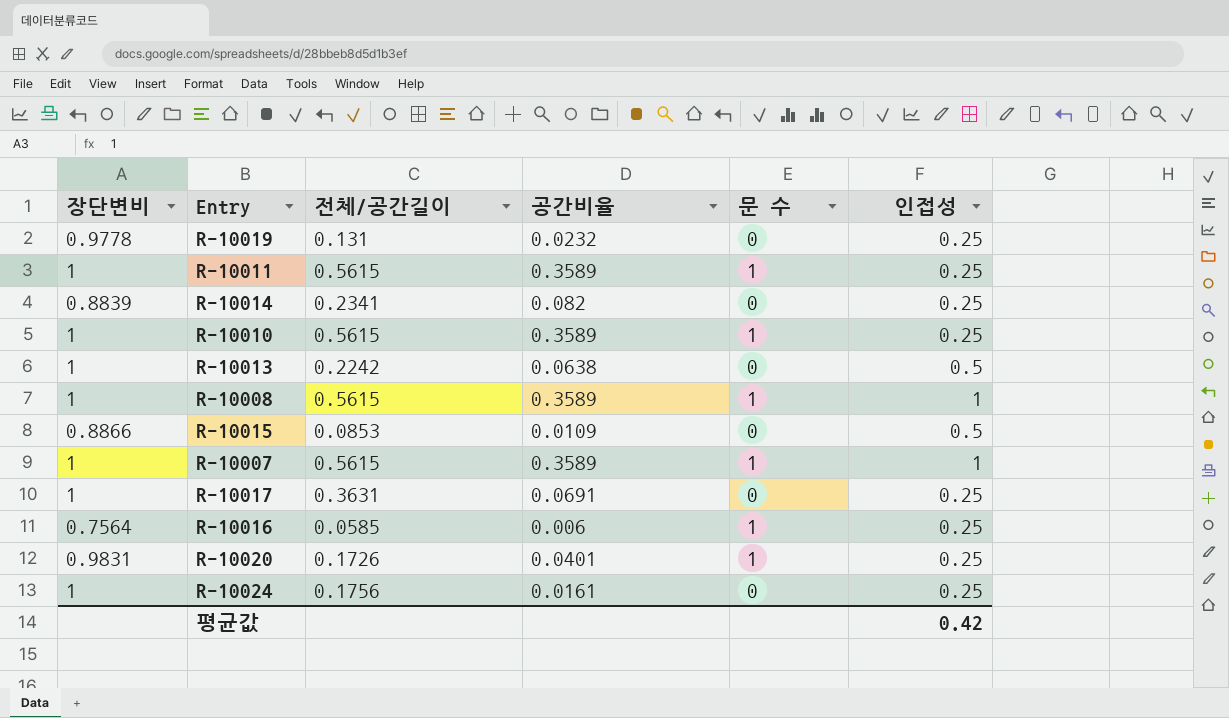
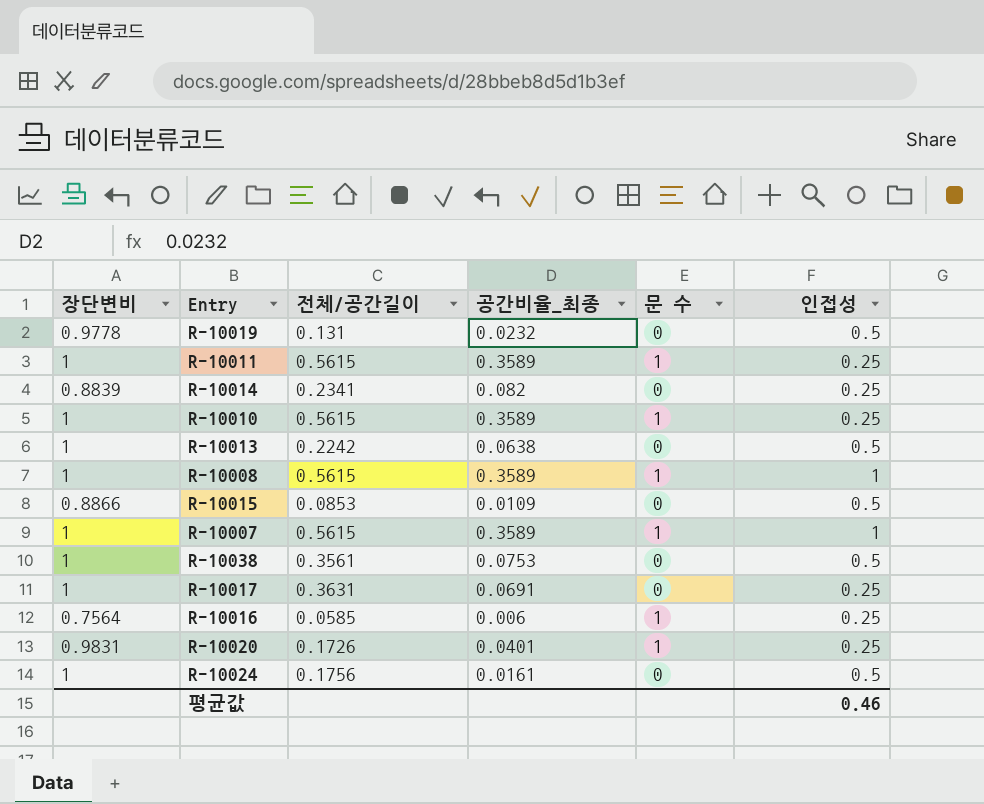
column name: 공간비율 -> 공간비율_최종
R-10019 | 인접성: 0.25 -> 0.5
row R-10038: none -> 1 | 0.3561 | 0.0753 | 0 | 0.5
R-10024 | 인접성: 0.25 -> 0.5
평균값 | 인접성: 0.42 -> 0.46

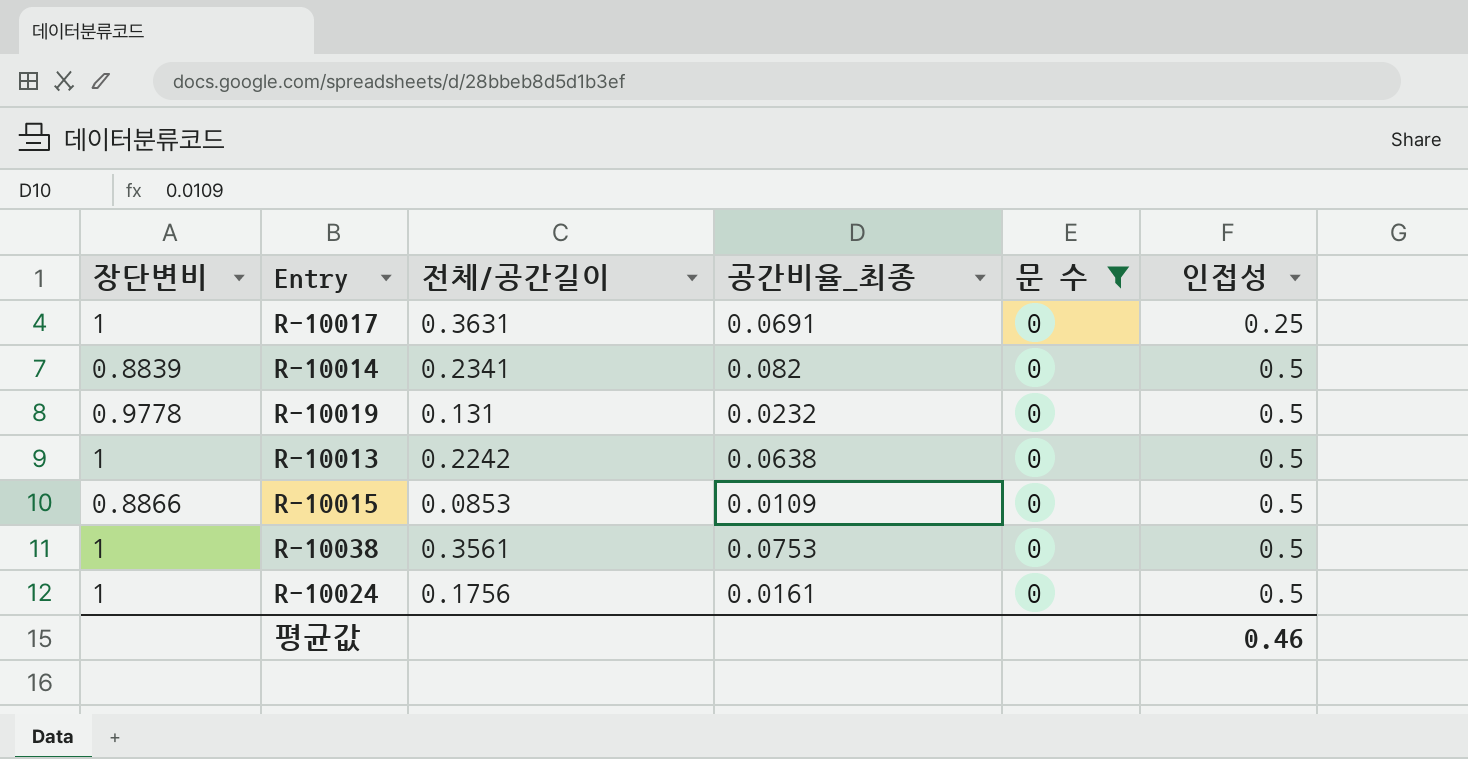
filter: none -> 문 수 = 0
row order: none -> 인접성 ascending
R-10014 | 인접성: 0.25 -> 0.5

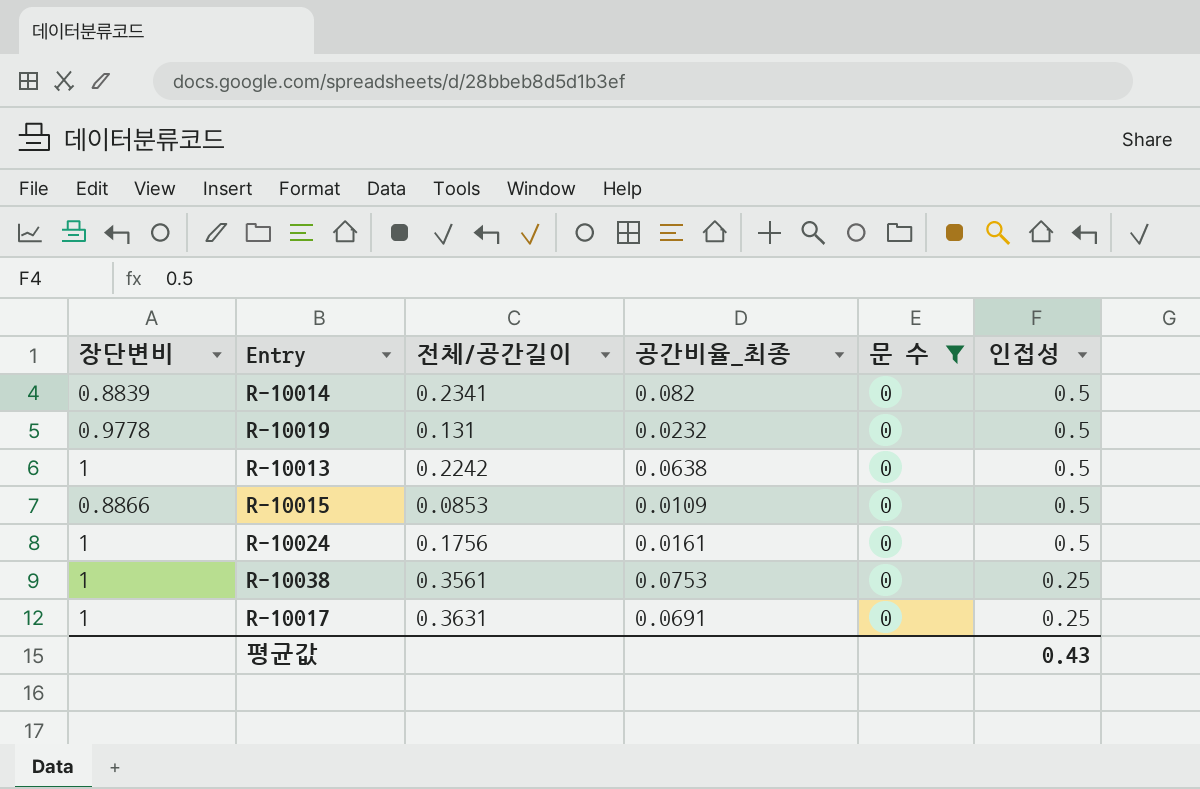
row order: 인접성 ascending -> 인접성 descending
R-10038 | 인접성: 0.5 -> 0.25
평균값 | 인접성: 0.46 -> 0.43

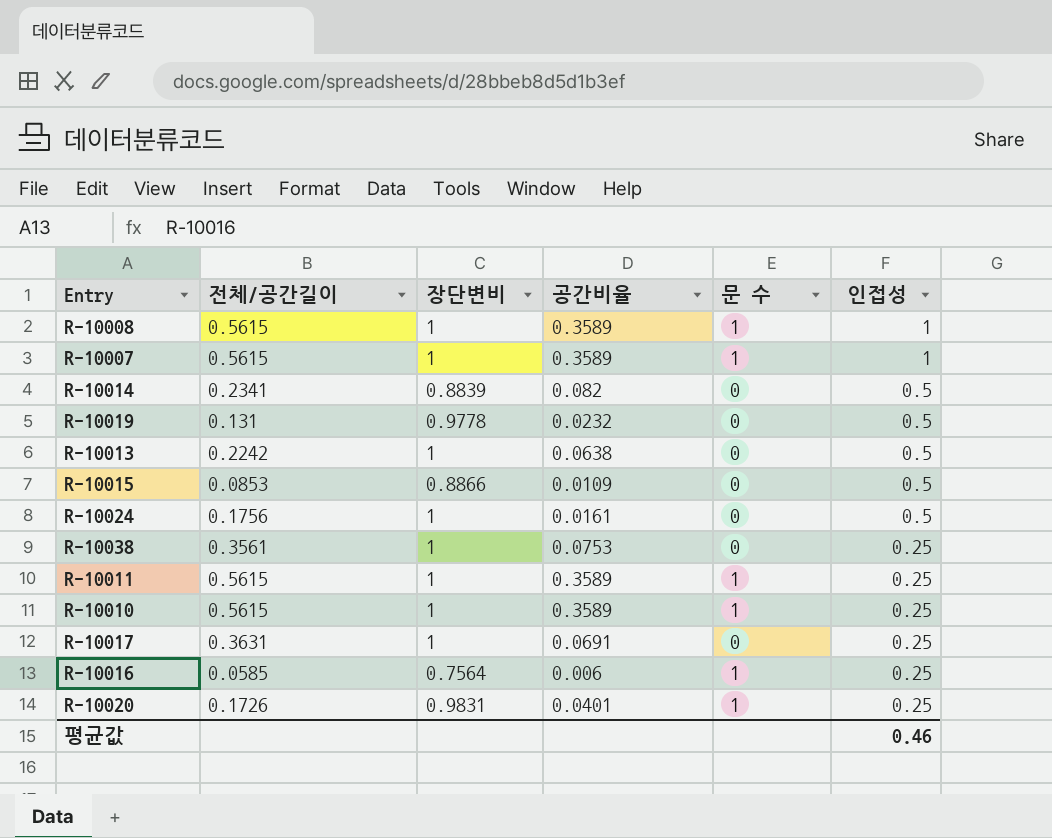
filter: 문 수 = 0 -> none
column 장단변비 | position: 1 -> 3
column name: 공간비율_최종 -> 공간비율
평균값 | 인접성: 0.43 -> 0.46

